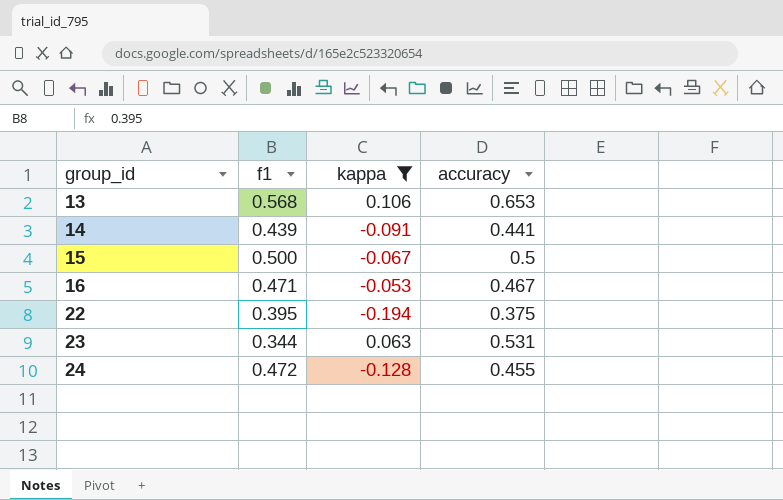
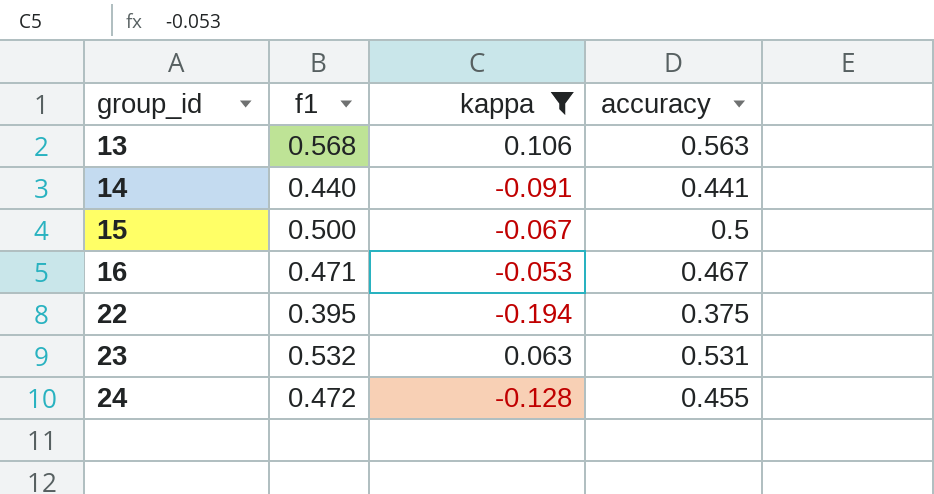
13 | accuracy: 0.653 -> 0.563
14 | f1: 0.439 -> 0.440
23 | f1: 0.344 -> 0.532

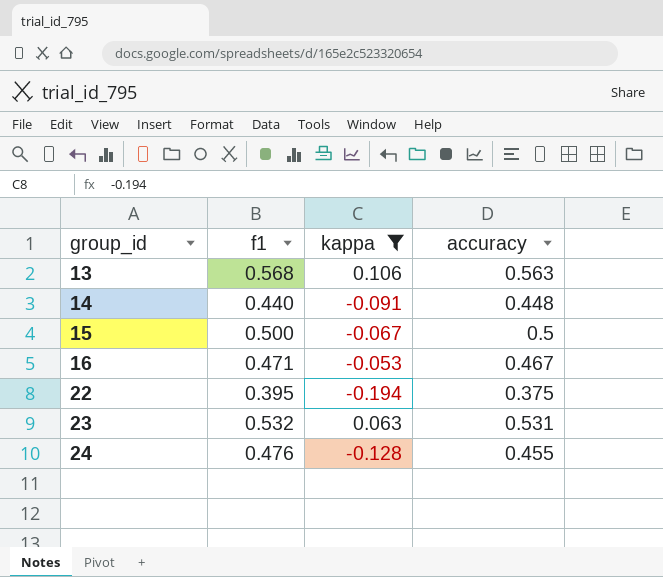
14 | accuracy: 0.441 -> 0.448
24 | f1: 0.472 -> 0.476

